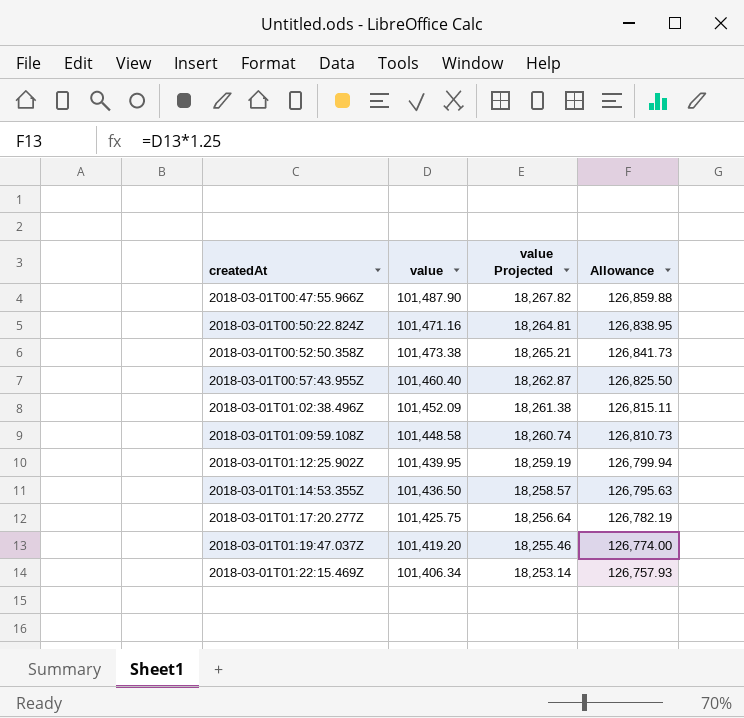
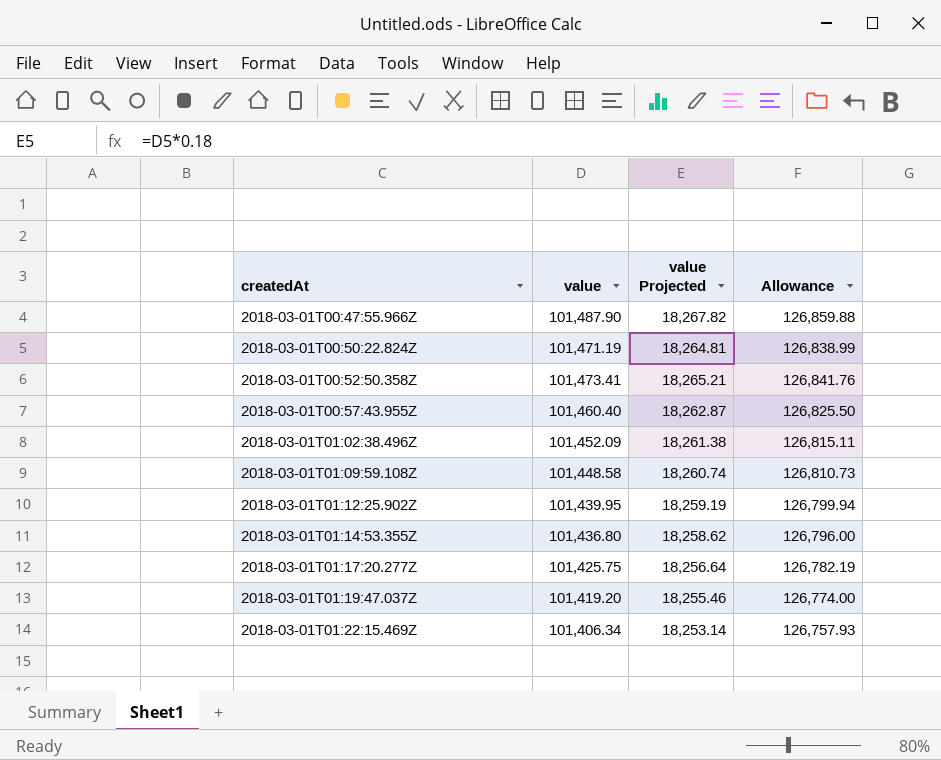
2018-03-01T00:50:22.824Z | value: 101,471.16 -> 101,471.19
2018-03-01T00:50:22.824Z | Allowance: 126,838.95 -> 126,838.99
2018-03-01T00:52:50.358Z | value: 101,473.38 -> 101,473.41
2018-03-01T00:52:50.358Z | Allowance: 126,841.73 -> 126,841.76
2018-03-01T01:14:53.355Z | value: 101,436.50 -> 101,436.80
2018-03-01T01:14:53.355Z | value Projected: 18,258.57 -> 18,258.62
2018-03-01T01:14:53.355Z | Allowance: 126,795.63 -> 126,796.00

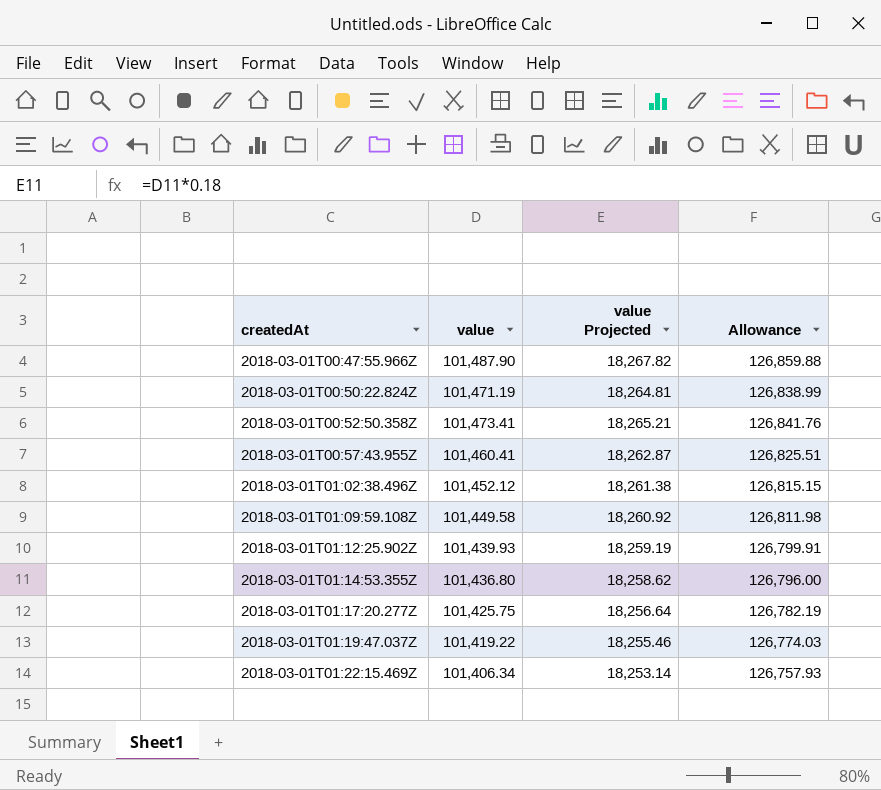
2018-03-01T00:57:43.955Z | value: 101,460.40 -> 101,460.41
2018-03-01T00:57:43.955Z | Allowance: 126,825.50 -> 126,825.51
2018-03-01T01:02:38.496Z | value: 101,452.09 -> 101,452.12
2018-03-01T01:02:38.496Z | Allowance: 126,815.11 -> 126,815.15
2018-03-01T01:09:59.108Z | value: 101,448.58 -> 101,449.58
2018-03-01T01:09:59.108Z | value Projected: 18,260.74 -> 18,260.92
2018-03-01T01:09:59.108Z | Allowance: 126,810.73 -> 126,811.98
2018-03-01T01:12:25.902Z | value: 101,439.95 -> 101,439.93
2018-03-01T01:12:25.902Z | Allowance: 126,799.94 -> 126,799.91
2018-03-01T01:19:47.037Z | value: 101,419.20 -> 101,419.22
2018-03-01T01:19:47.037Z | Allowance: 126,774.00 -> 126,774.03

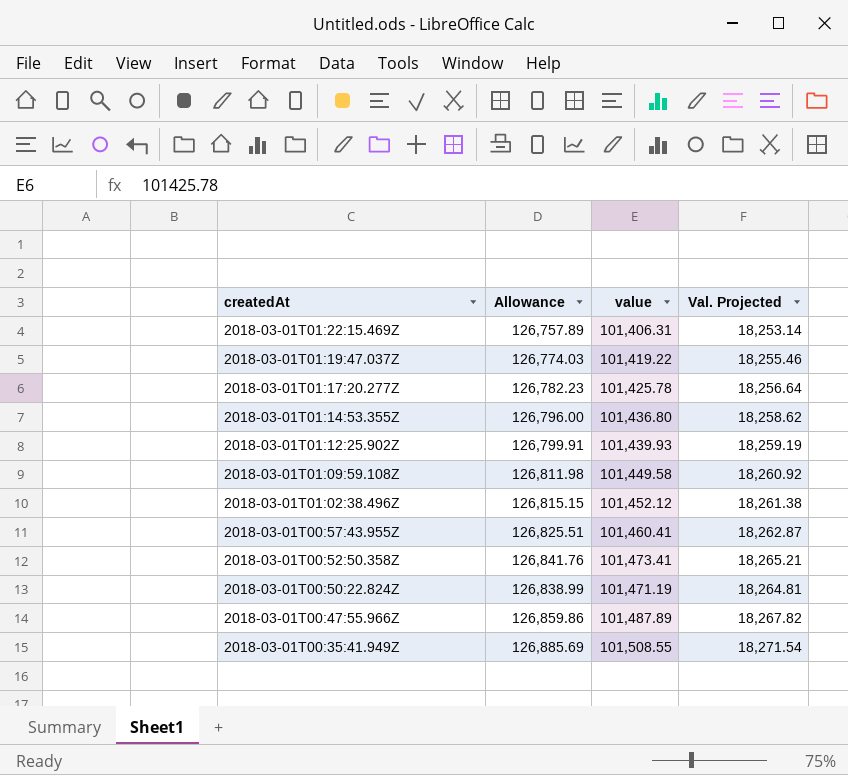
row order: createdAt ascending -> createdAt descending
column Allowance | position: 4 -> 2
column name: value Projected -> Val. Projected
2018-03-01T01:22:15.469Z | Allowance: 126,757.93 -> 126,757.89
2018-03-01T01:22:15.469Z | value: 101,406.34 -> 101,406.31
2018-03-01T01:17:20.277Z | Allowance: 126,782.19 -> 126,782.23
2018-03-01T01:17:20.277Z | value: 101,425.75 -> 101,425.78
2018-03-01T00:47:55.966Z | Allowance: 126,859.88 -> 126,859.86
2018-03-01T00:47:55.966Z | value: 101,487.90 -> 101,487.89
row 2018-03-01T00:35:41.949Z: none -> 126,885.69 | 101,508.55 | 18,271.54

